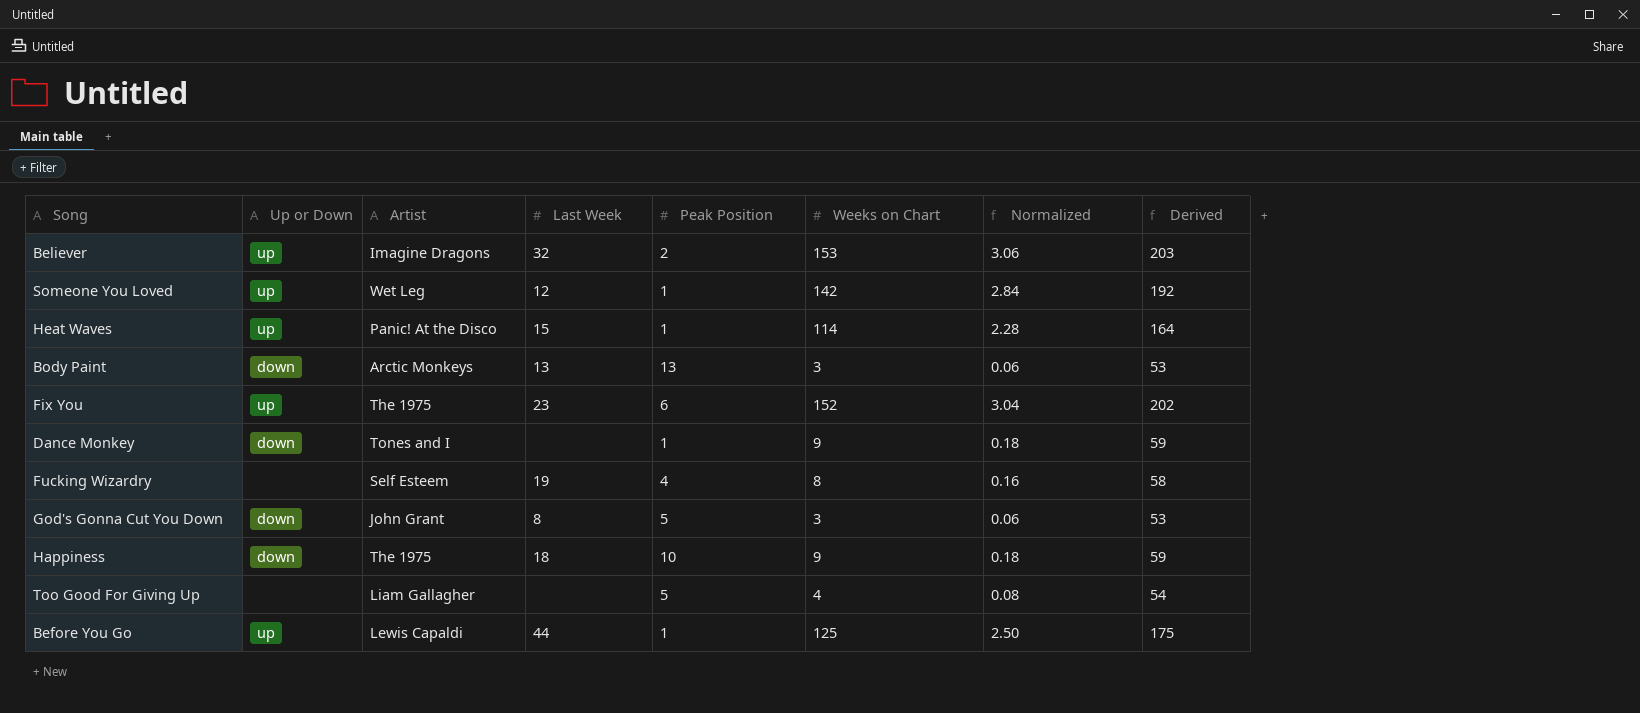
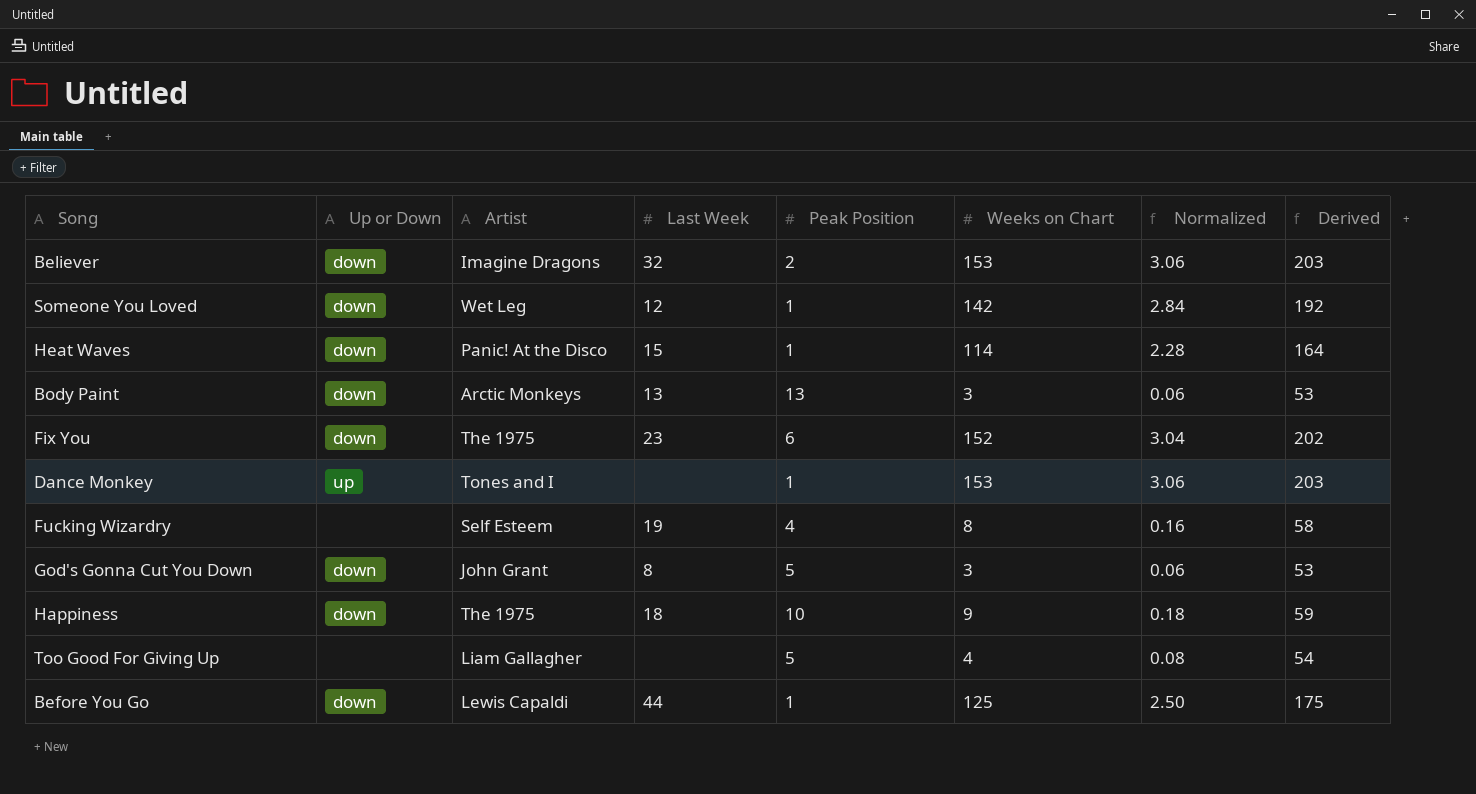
Believer | Up or Down: up -> down
Someone You Loved | Up or Down: up -> down
Heat Waves | Up or Down: up -> down
Fix You | Up or Down: up -> down
Dance Monkey | Up or Down: down -> up
Dance Monkey | Weeks on Chart: 9 -> 153
Dance Monkey | Normalized: 0.18 -> 3.06
Dance Monkey | Derived: 59 -> 203
Before You Go | Up or Down: up -> down

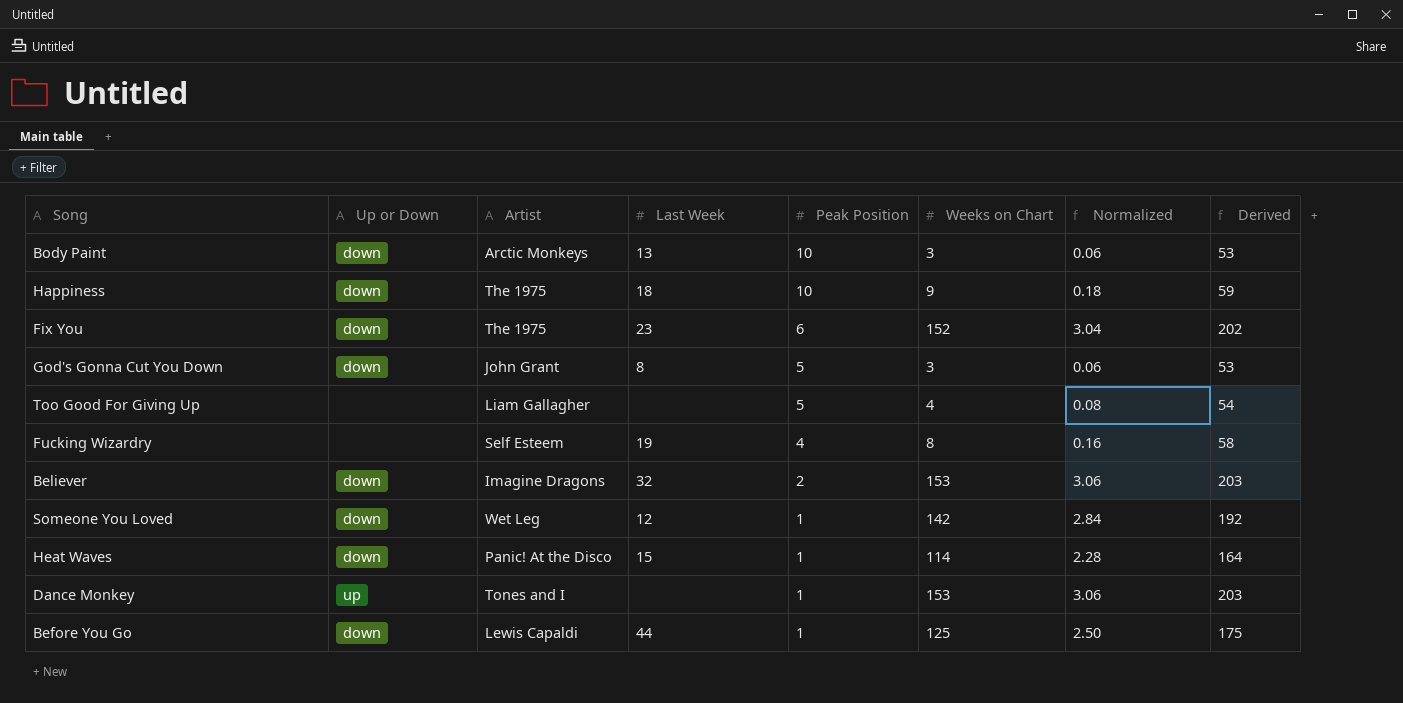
row order: none -> Peak Position descending
Body Paint | Peak Position: 13 -> 10

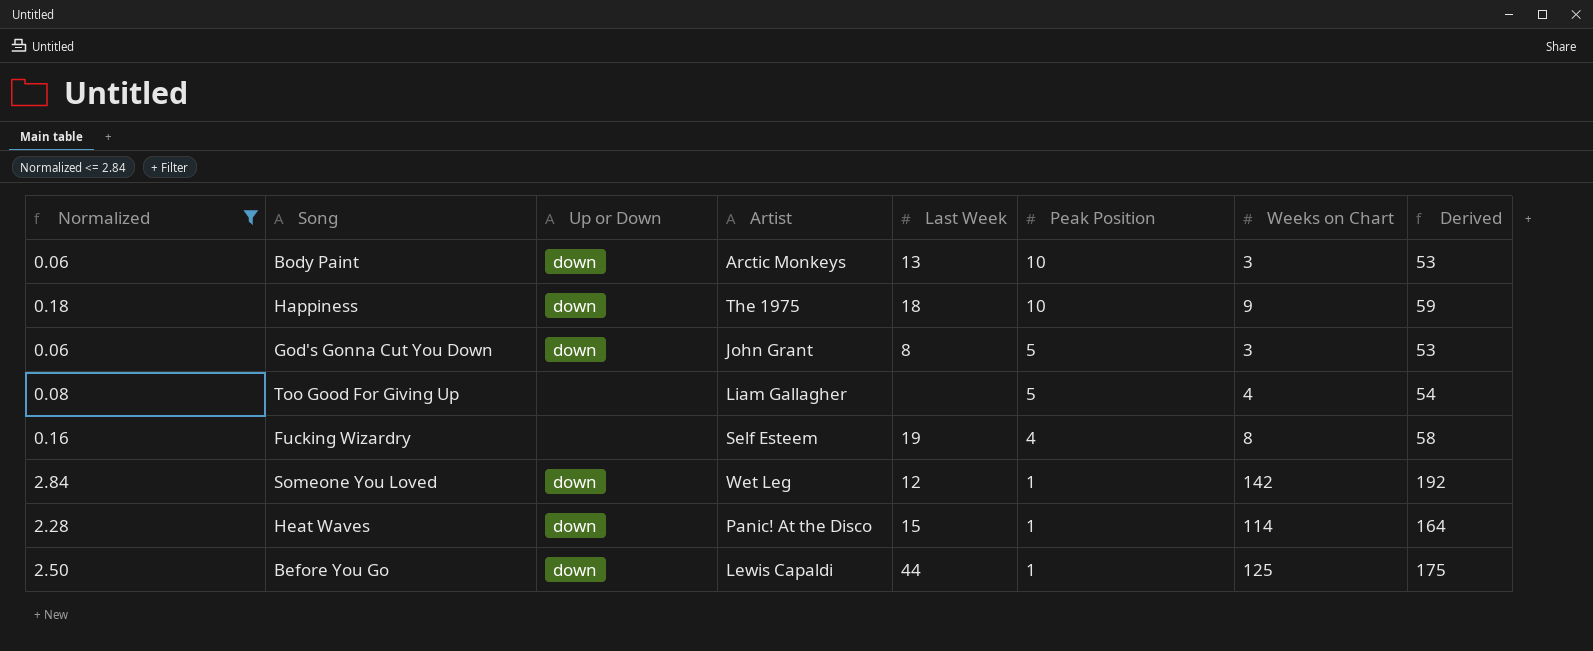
filter: none -> Normalized <= 2.84
column Normalized | position: 7 -> 1

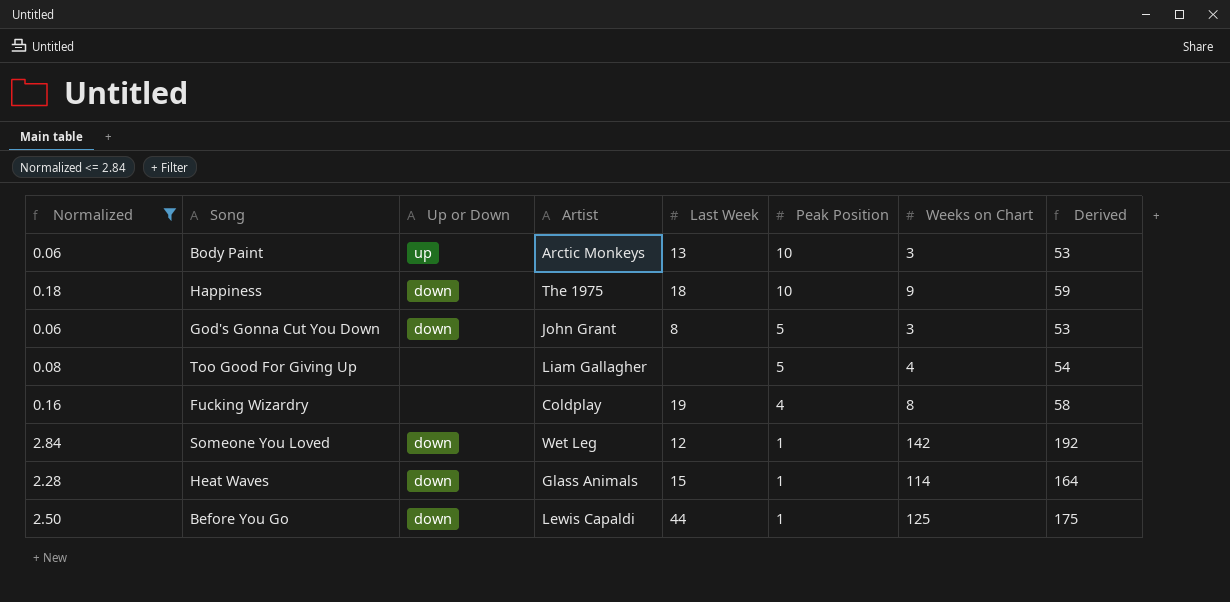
Body Paint | Up or Down: down -> up
Fucking Wizardry | Artist: Self Esteem -> Coldplay
Heat Waves | Artist: Panic! At the Disco -> Glass Animals

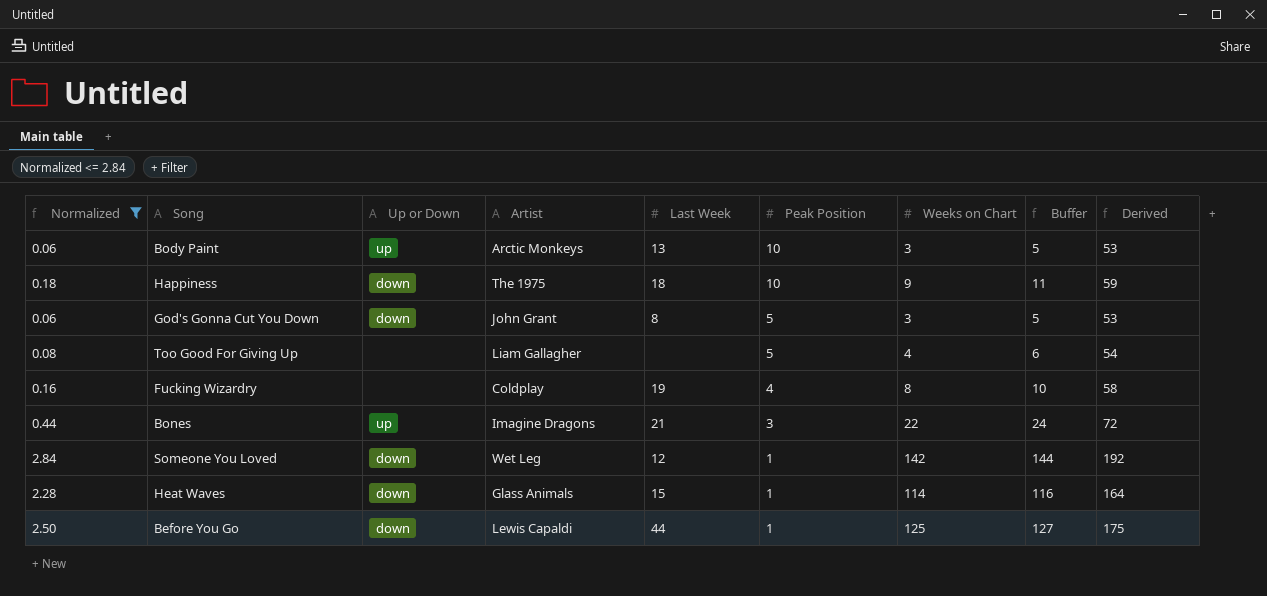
column Buffer | formula: none -> [Weeks on Chart] + 2
row Bones: none -> 0.44 | up | Imagine Dragons | 21 | 3 | 22 | 24 | 72

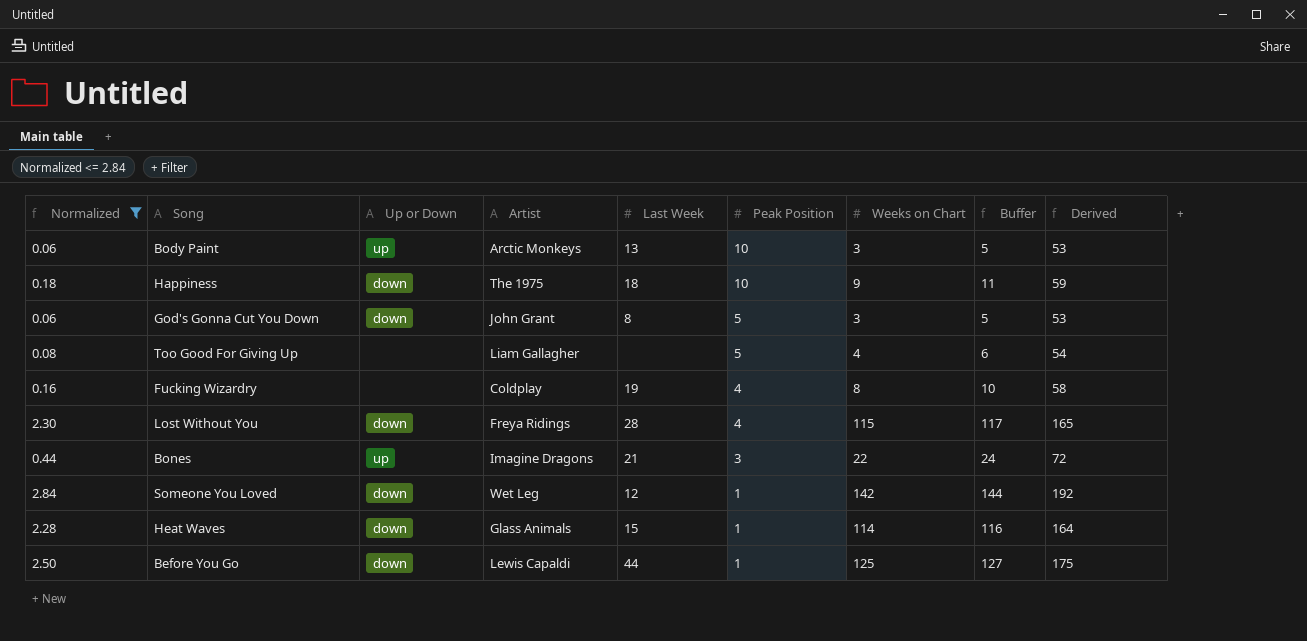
row Lost Without You: none -> 2.30 | down | Freya Ridings | 28 | 4 | 115 | 117 | 165

